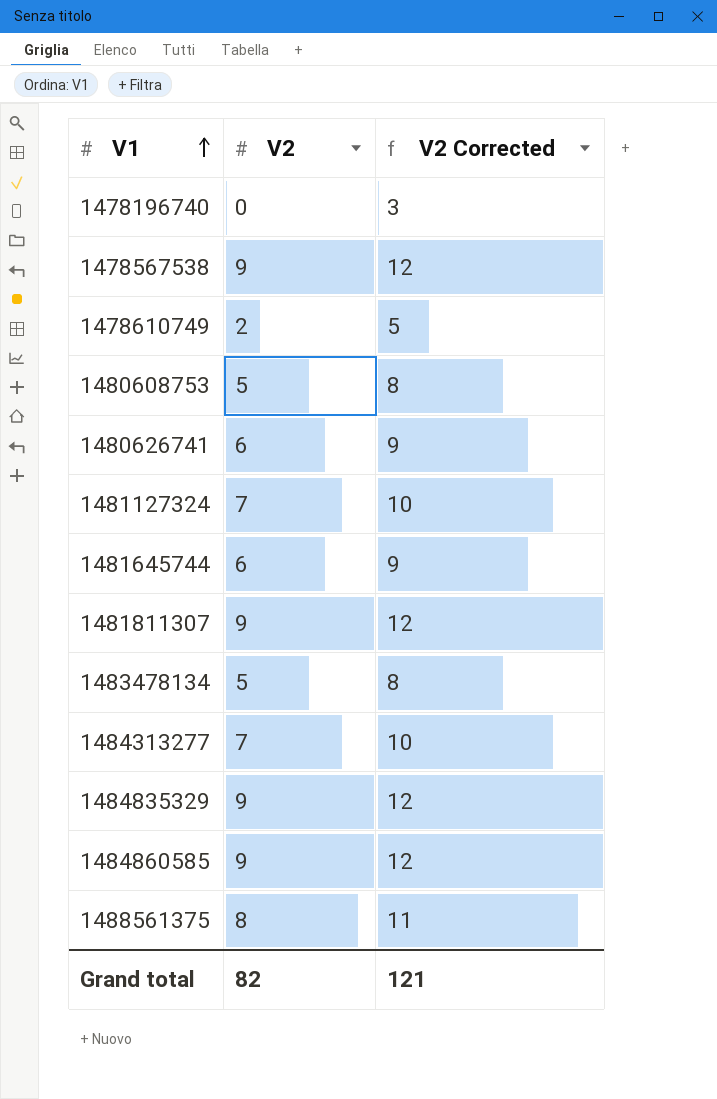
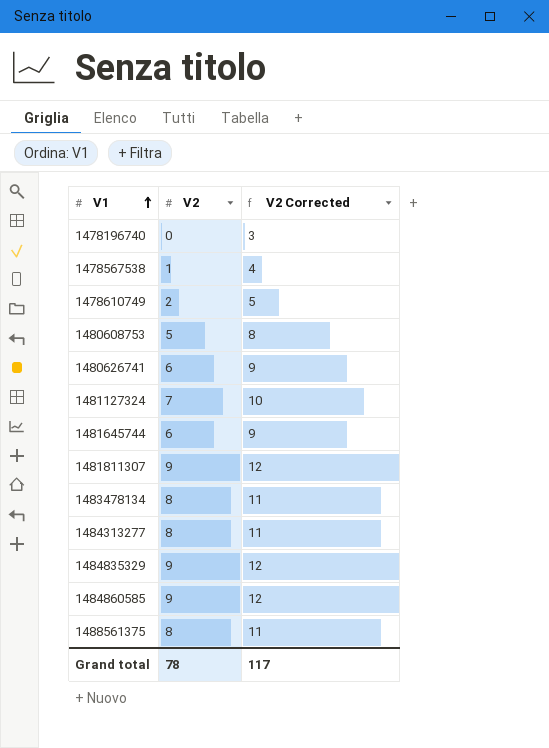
1478567538 | V2: 9 -> 1
1478567538 | V2 Corrected: 12 -> 4
1483478134 | V2: 5 -> 8
1483478134 | V2 Corrected: 8 -> 11
1484313277 | V2: 7 -> 8
1484313277 | V2 Corrected: 10 -> 11
Grand total | V2: 82 -> 78
Grand total | V2 Corrected: 121 -> 117

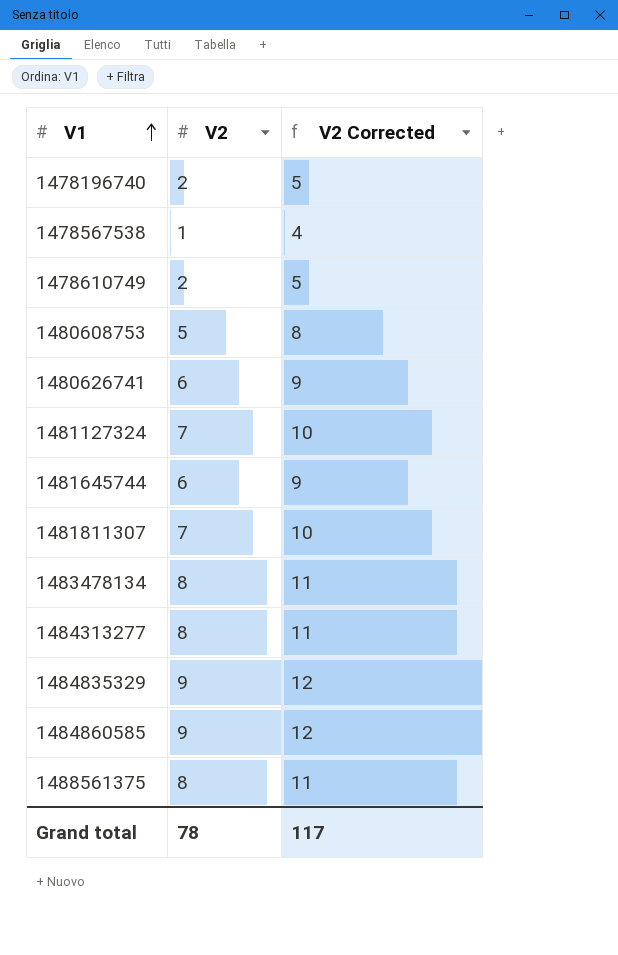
1478196740 | V2: 0 -> 2
1478196740 | V2 Corrected: 3 -> 5
1481811307 | V2: 9 -> 7
1481811307 | V2 Corrected: 12 -> 10

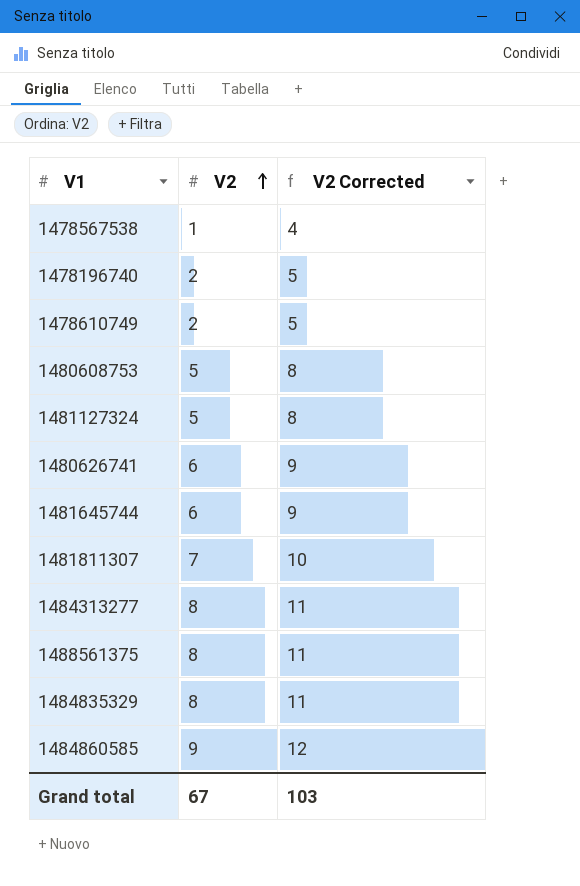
row order: V1 ascending -> V2 ascending
row 1483478134: 8 | 11 -> none
1481127324 | V2: 7 -> 5
1481127324 | V2 Corrected: 10 -> 8
1484835329 | V2: 9 -> 8
1484835329 | V2 Corrected: 12 -> 11
Grand total | V2: 78 -> 67
Grand total | V2 Corrected: 117 -> 103

